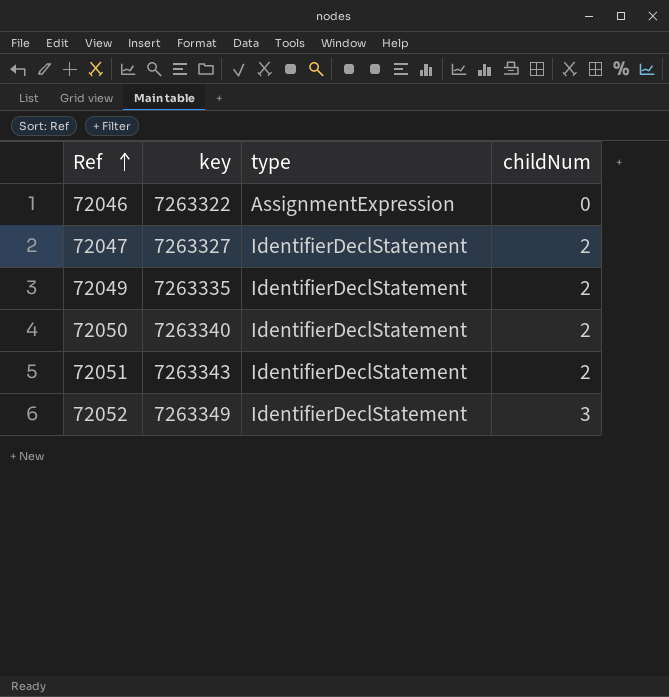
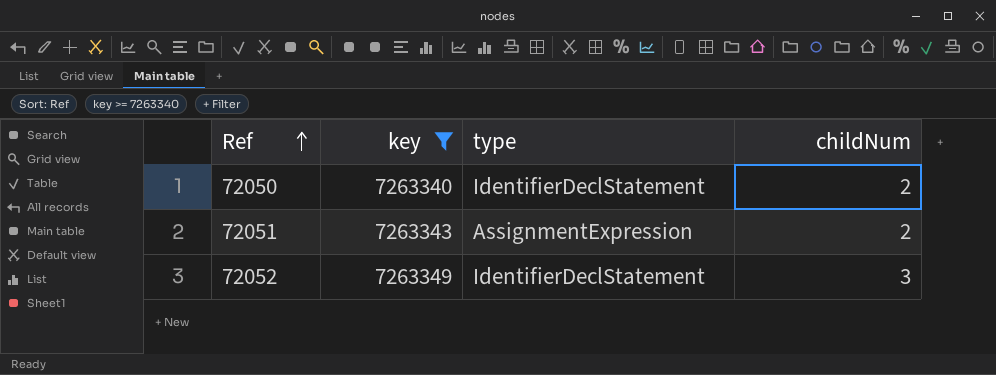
filter: none -> key >= 7263340
72051 | type: IdentifierDeclStatement -> AssignmentExpression

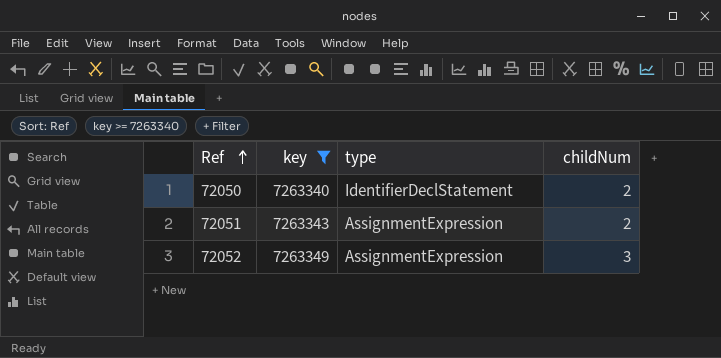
72052 | type: IdentifierDeclStatement -> AssignmentExpression

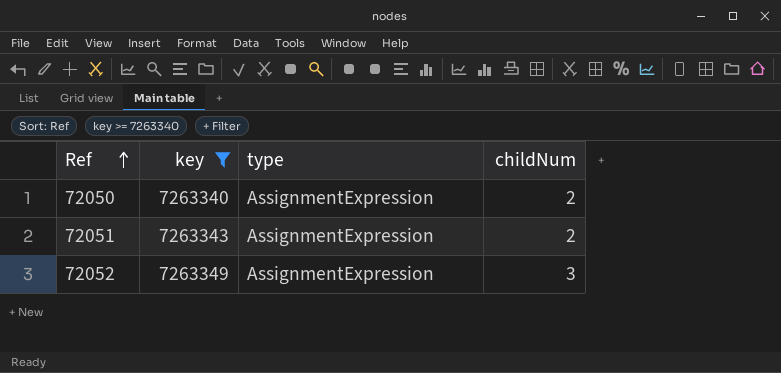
72050 | type: IdentifierDeclStatement -> AssignmentExpression

